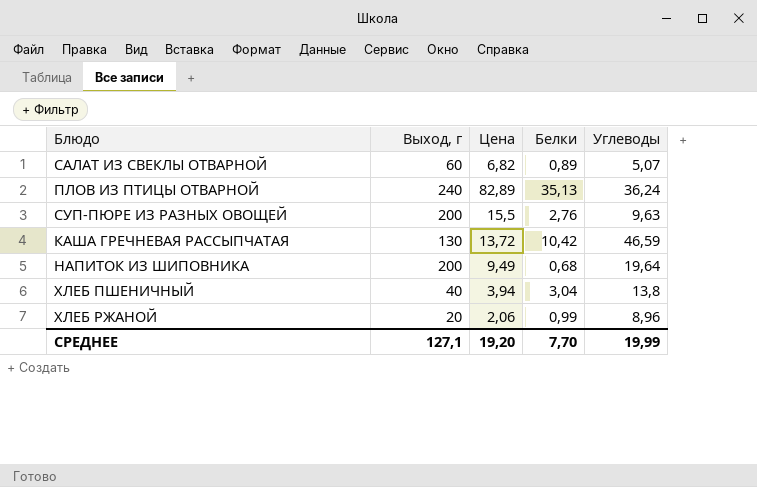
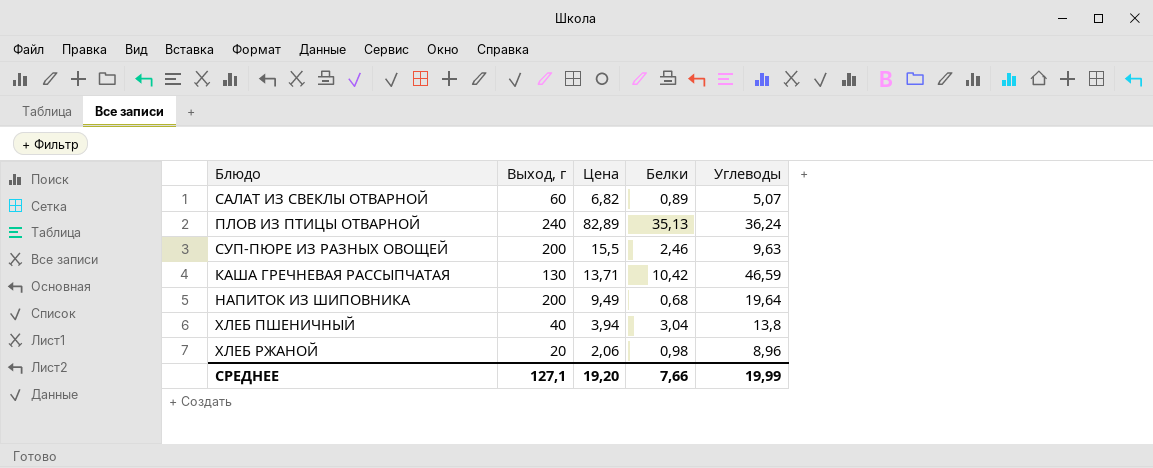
СУП-ПЮРЕ ИЗ РАЗНЫХ ОВОЩЕЙ | Белки: 2,76 -> 2,46
КАША ГРЕЧНЕВАЯ РАССЫПЧАТАЯ | Цена: 13,72 -> 13,71
ХЛЕБ РЖАНОЙ | Белки: 0,99 -> 0,98
СРЕДНЕЕ | Белки: 7,70 -> 7,66

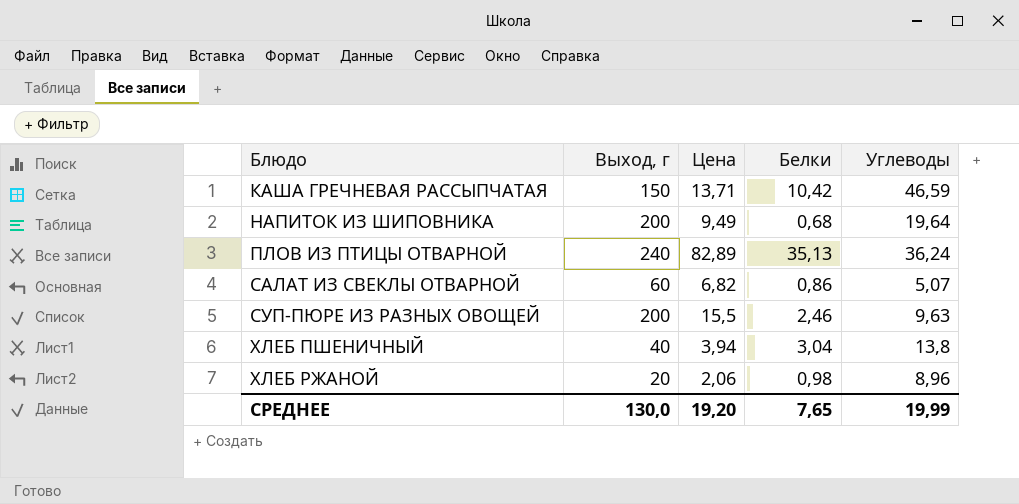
row order: none -> Блюдо ascending
КАША ГРЕЧНЕВАЯ РАССЫПЧАТАЯ | Выход, г: 130 -> 150
САЛАТ ИЗ СВЕКЛЫ ОТВАРНОЙ | Белки: 0,89 -> 0,86
СРЕДНЕЕ | Выход, г: 127,1 -> 130,0
СРЕДНЕЕ | Белки: 7,66 -> 7,65

